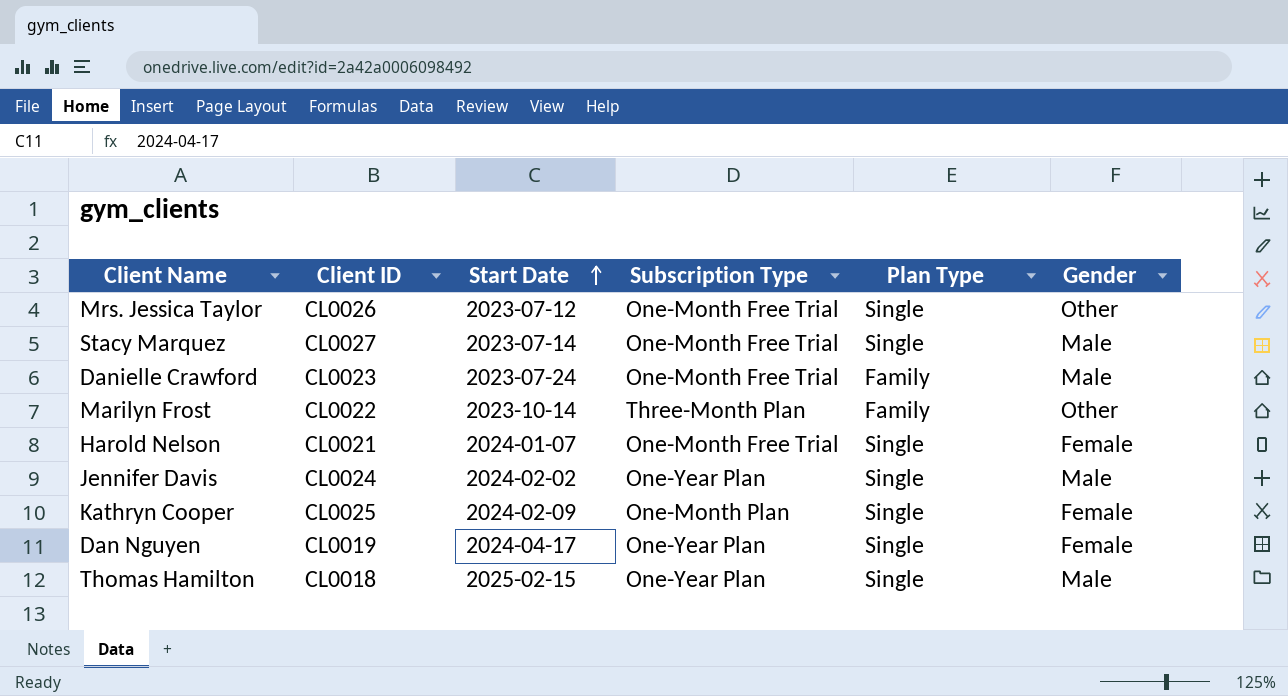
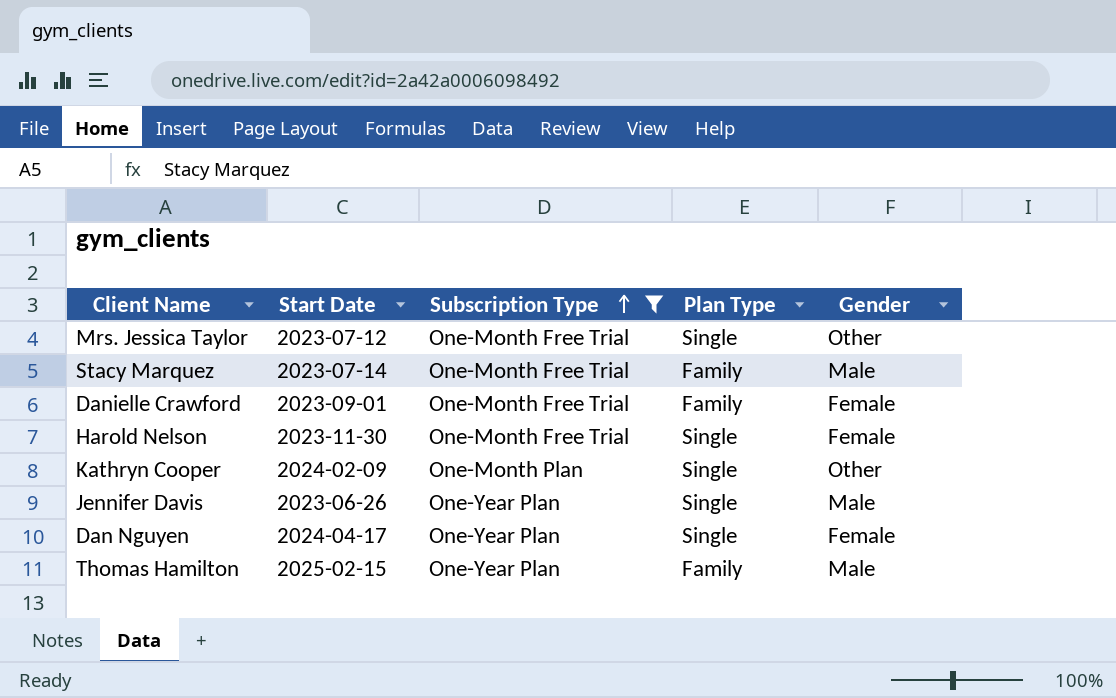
filter: none -> Subscription Type != Three-Month Plan
row order: Start Date ascending -> Subscription Type ascending
column Client ID | position: 2 -> none
Stacy Marquez | Plan Type: Single -> Family
Danielle Crawford | Start Date: 2023-07-24 -> 2023-09-01
Danielle Crawford | Gender: Male -> Female
Harold Nelson | Start Date: 2024-01-07 -> 2023-11-30
Kathryn Cooper | Gender: Female -> Other
Jennifer Davis | Start Date: 2024-02-02 -> 2023-06-26
Thomas Hamilton | Plan Type: Single -> Family

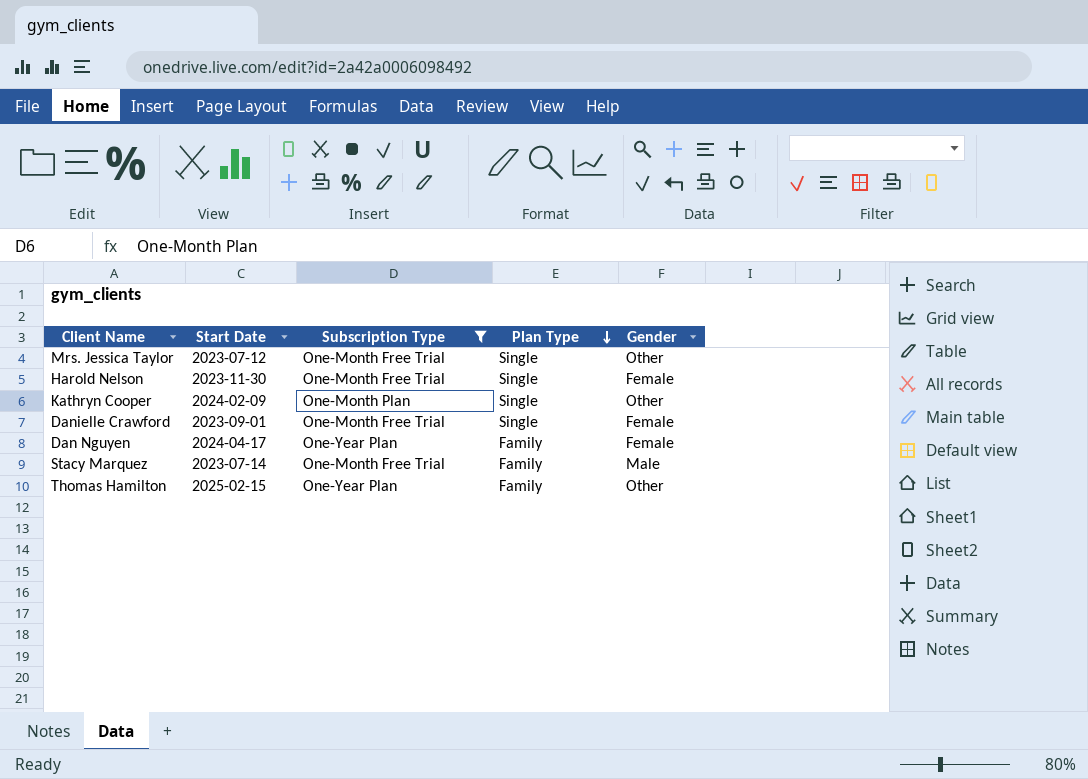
row order: Subscription Type ascending -> Plan Type descending
row Jennifer Davis: 2023-06-26 | One-Year Plan | Single | Male -> none
Danielle Crawford | Plan Type: Family -> Single
Dan Nguyen | Plan Type: Single -> Family
Thomas Hamilton | Gender: Male -> Other

